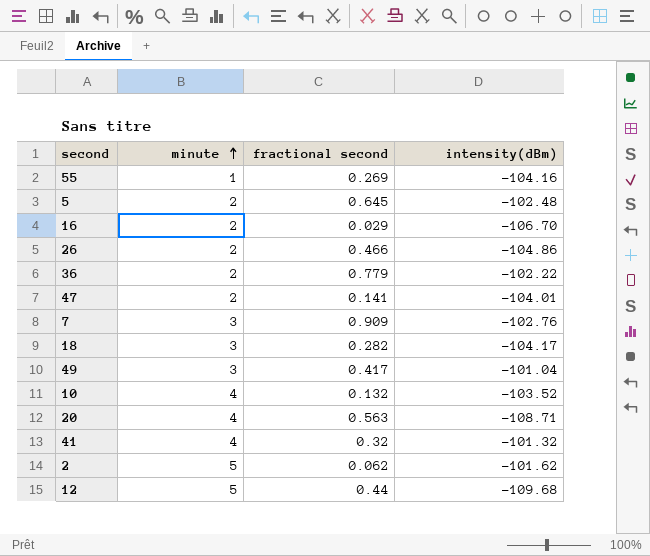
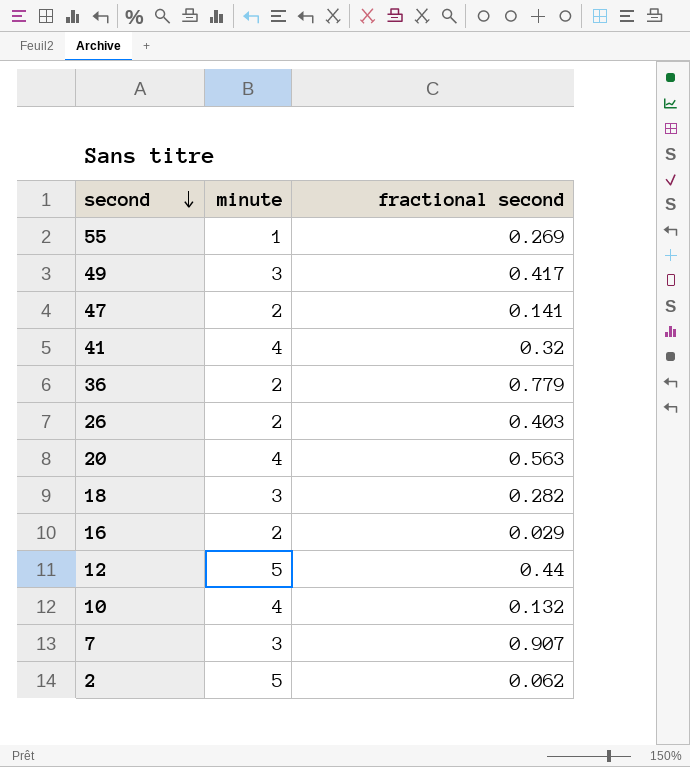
row order: minute ascending -> second descending
column intensity(dBm) | position: 4 -> none
row 5: 2 | 0.645 | -102.48 -> none
26 | fractional second: 0.466 -> 0.403
7 | fractional second: 0.909 -> 0.907

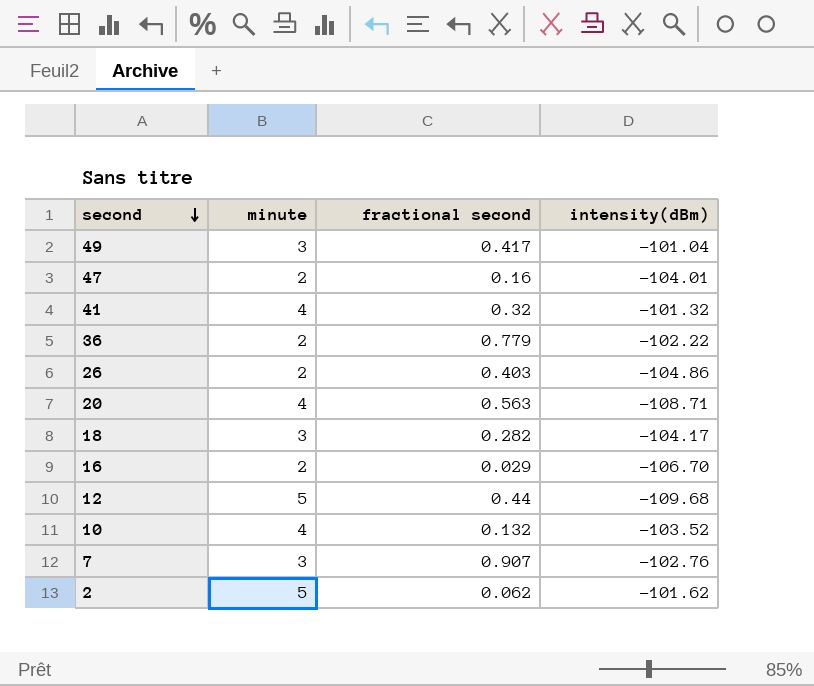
column intensity(dBm) | position: none -> 4
row 55: 1 | 0.269 -> none
47 | fractional second: 0.141 -> 0.16

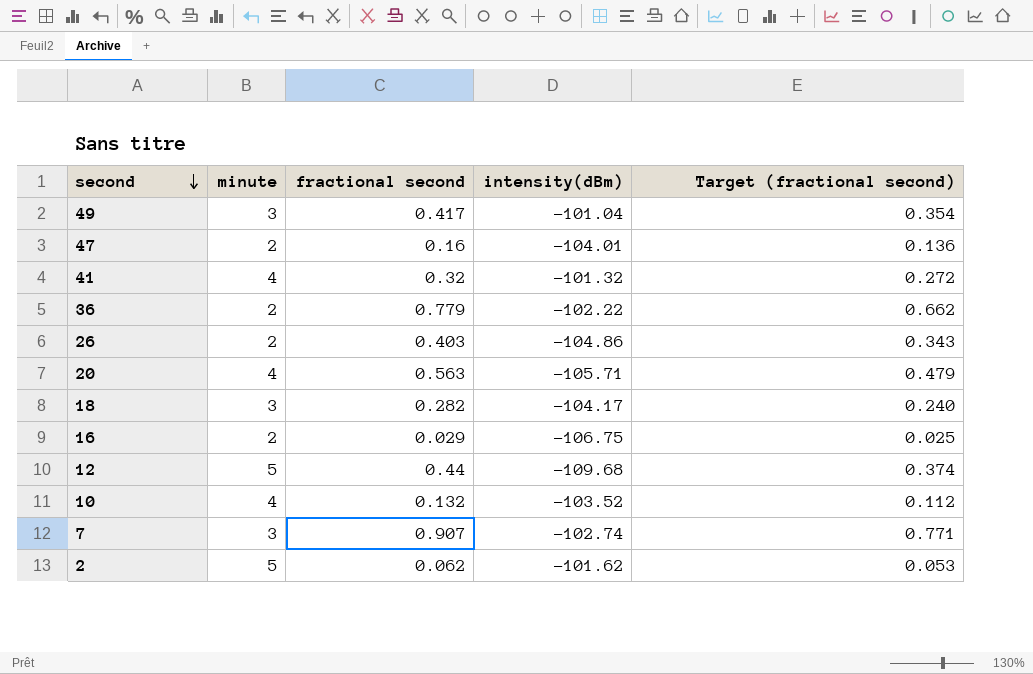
column Target (fractional second) | formula: none -> [fractional second] * 0.85
20 | intensity(dBm): -108.71 -> -105.71
16 | intensity(dBm): -106.70 -> -106.75
7 | intensity(dBm): -102.76 -> -102.74

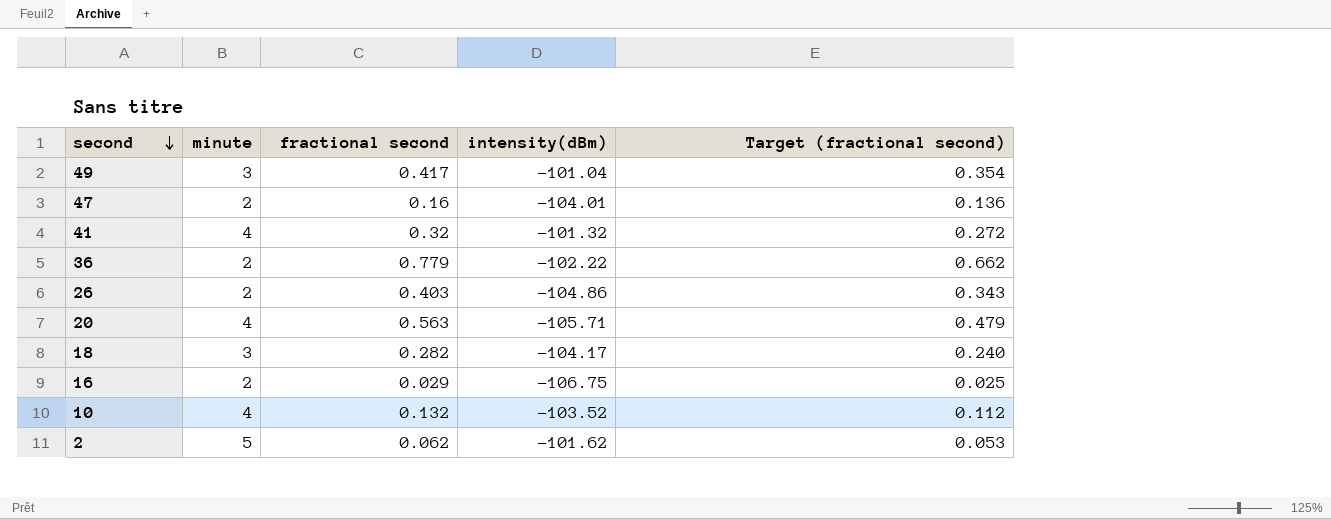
row 12: 5 | 0.44 | -109.68 | 0.374 -> none
row 7: 3 | 0.907 | -102.74 | 0.771 -> none

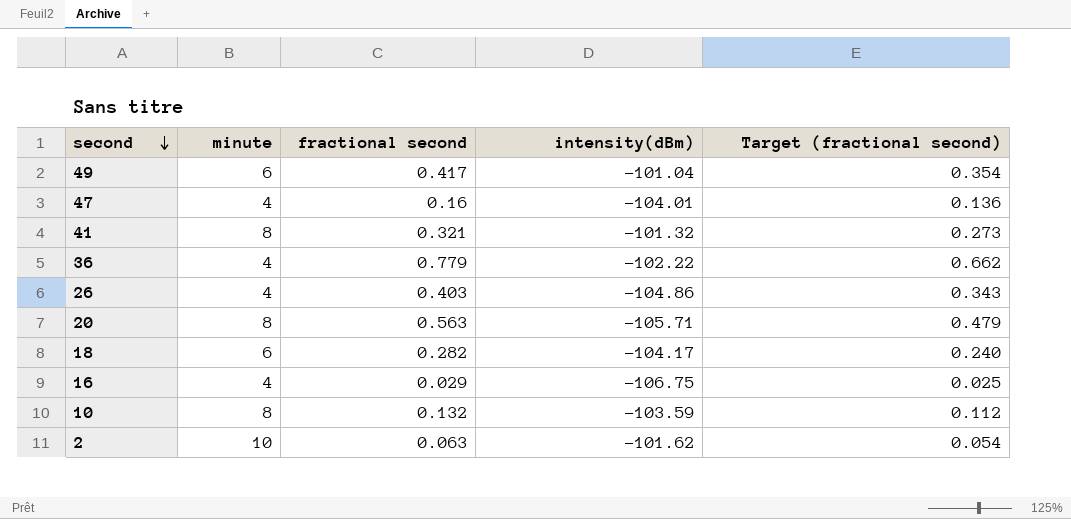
49 | minute: 3 -> 6
47 | minute: 2 -> 4
41 | minute: 4 -> 8
41 | fractional second: 0.32 -> 0.321
41 | Target (fractional second): 0.272 -> 0.273
36 | minute: 2 -> 4
26 | minute: 2 -> 4
20 | minute: 4 -> 8
18 | minute: 3 -> 6
16 | minute: 2 -> 4
10 | minute: 4 -> 8
10 | intensity(dBm): -103.52 -> -103.59
2 | minute: 5 -> 10
2 | fractional second: 0.062 -> 0.063
2 | Target (fractional second): 0.053 -> 0.054

